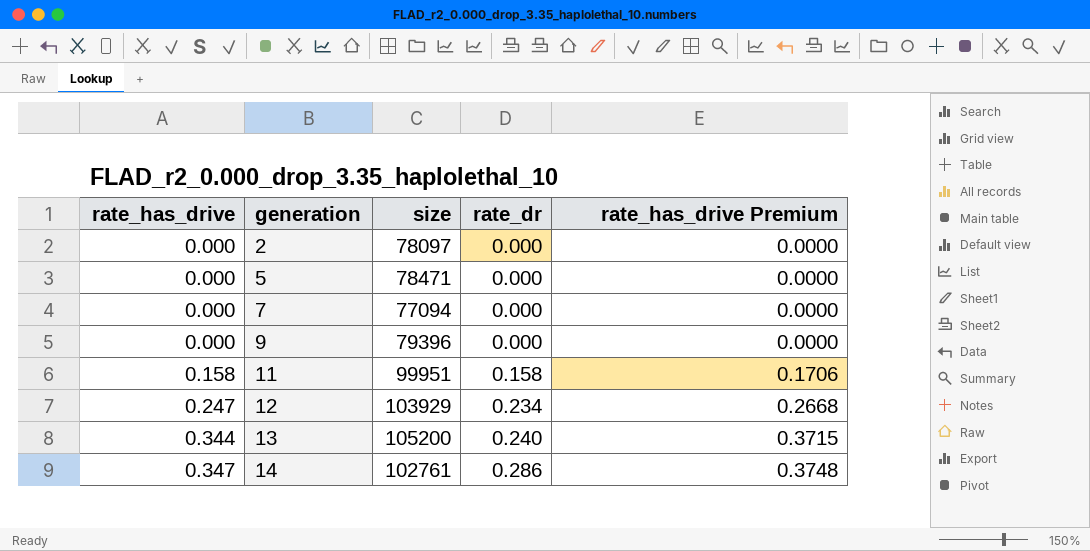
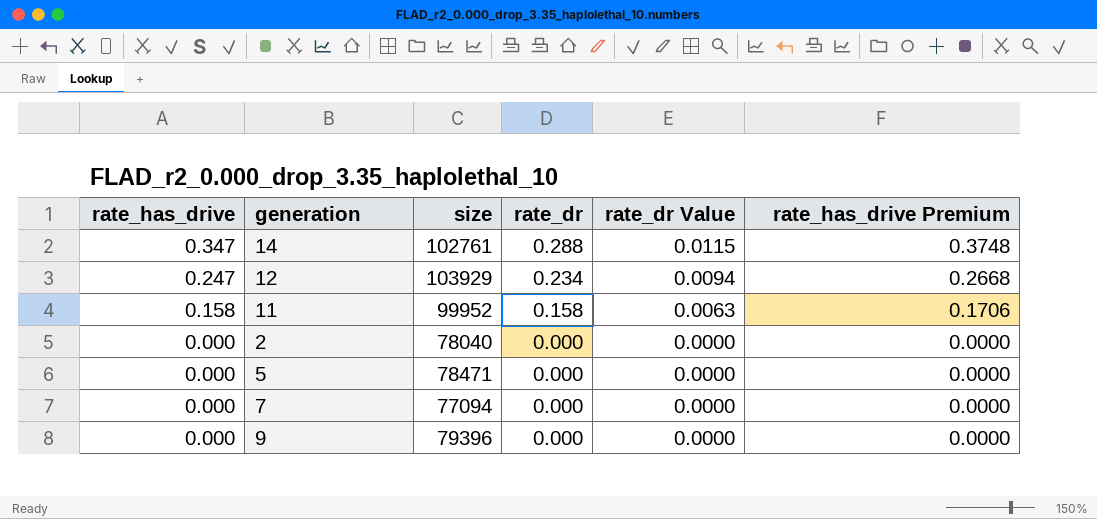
row order: rate_has_drive ascending -> rate_has_drive descending
column rate_dr Value | formula: none -> [rate_dr] * 0.04
row 13: 0.344 | 105200 | 0.240 | 0.3715 -> none
14 | rate_dr: 0.286 -> 0.288
11 | size: 99951 -> 99952
2 | size: 78097 -> 78040

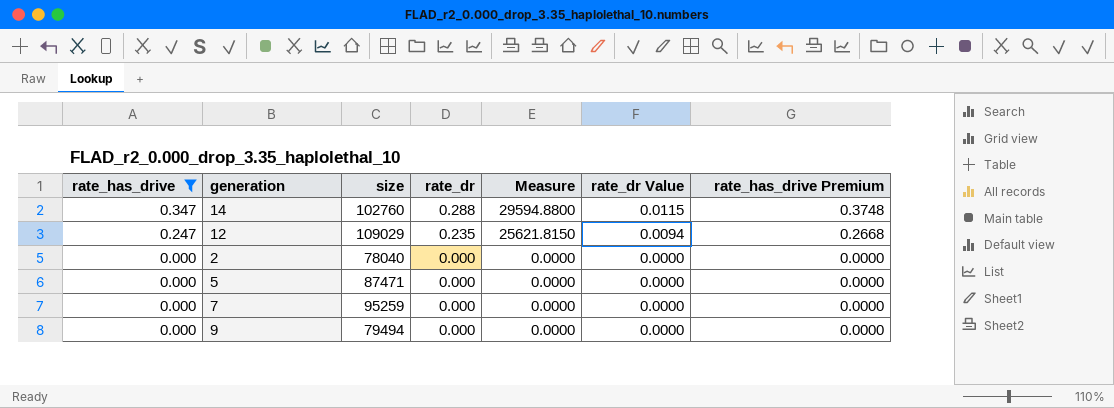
filter: none -> rate_has_drive != 0.158
column Measure | formula: none -> [size] * [rate_dr]
14 | size: 102761 -> 102760
12 | size: 103929 -> 109029
12 | rate_dr: 0.234 -> 0.235
5 | size: 78471 -> 87471
7 | size: 77094 -> 95259
9 | size: 79396 -> 79494

